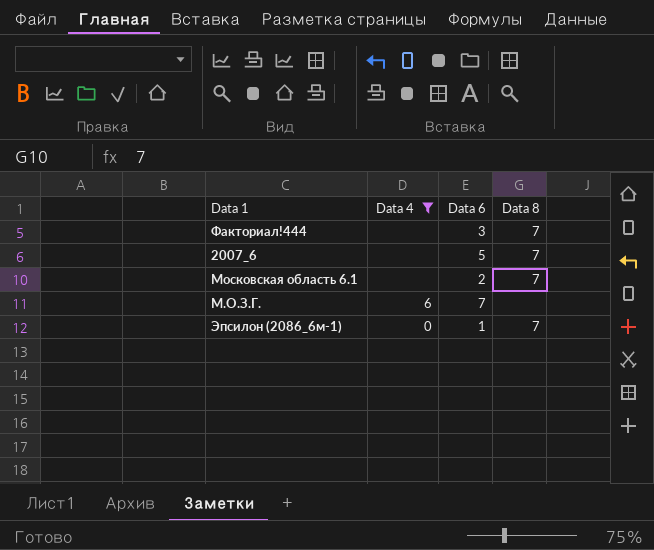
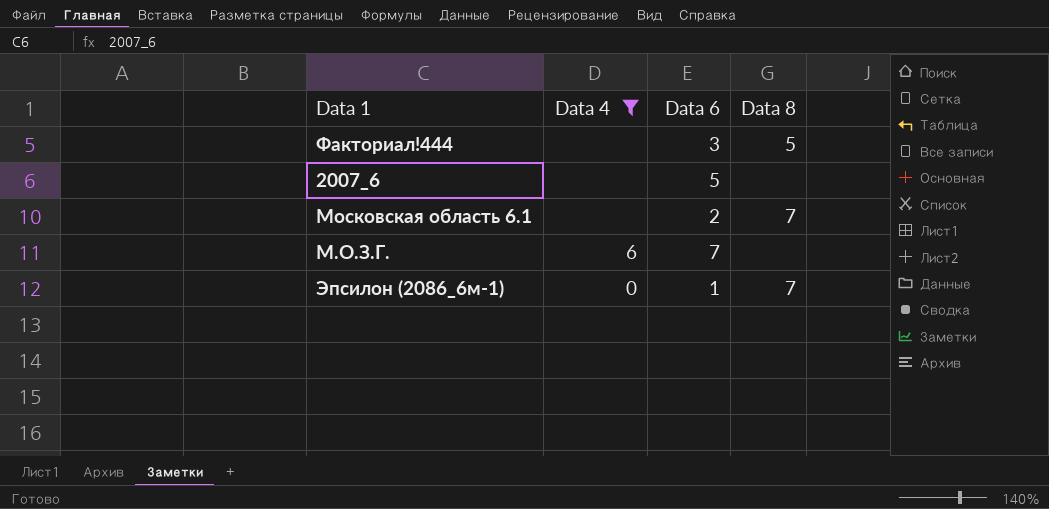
Факториал!444 | Data 8: 7 -> 5
2007_6 | Data 8: 7 -> none

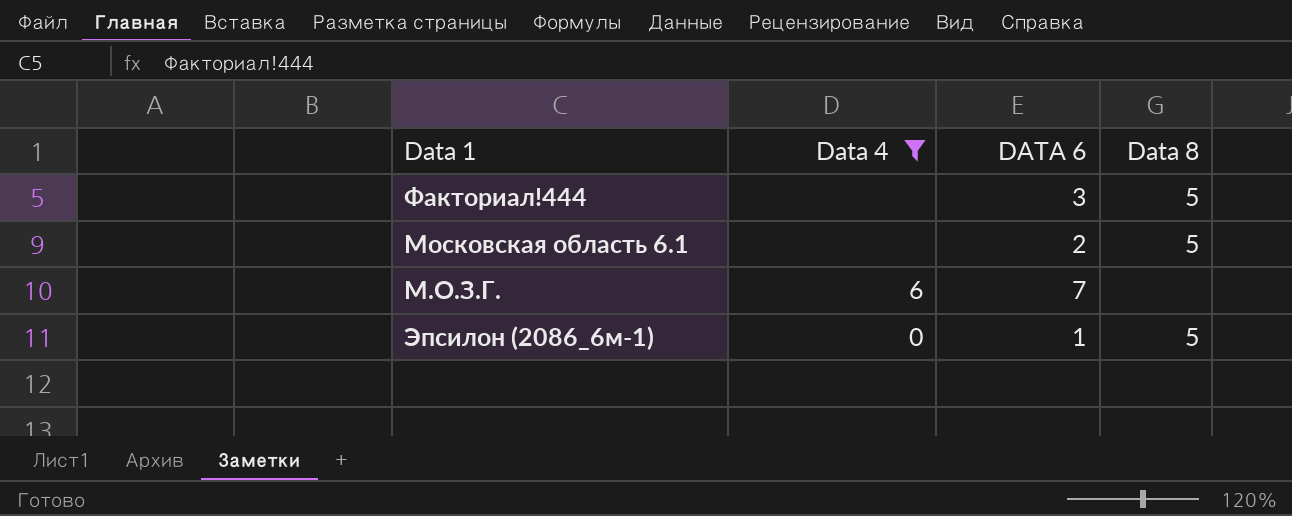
column name: Data 6 -> DATA 6
row 2007_6: none | 5 | none -> none
Московская область 6.1 | Data 8: 7 -> 5
Эпсилон (2086_6м-1) | Data 8: 7 -> 5

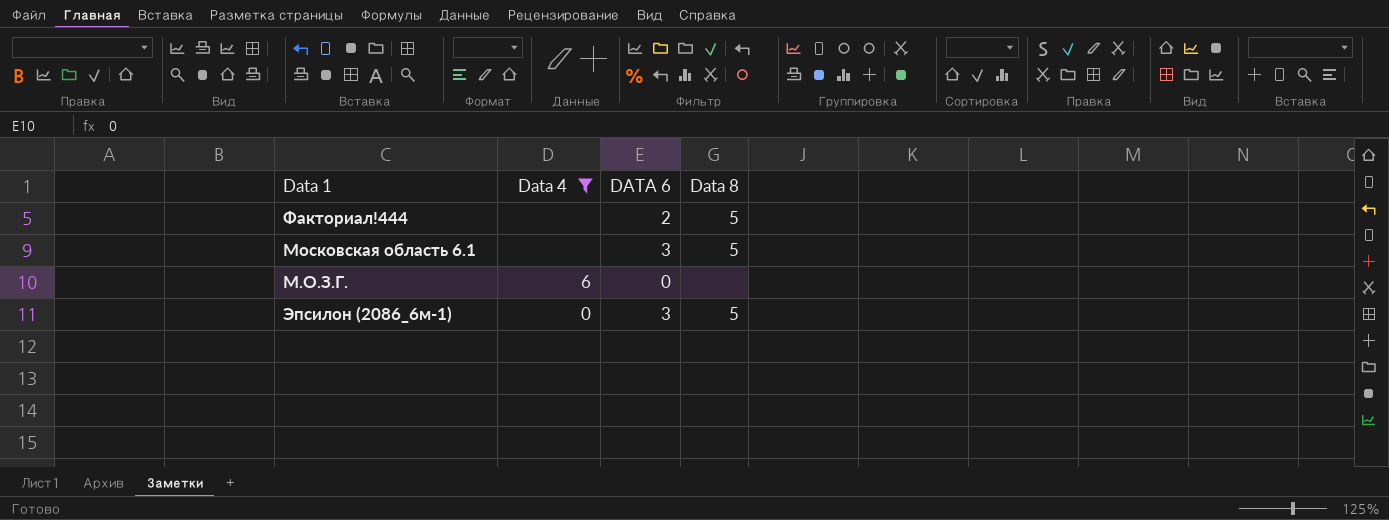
Факториал!444 | DATA 6: 3 -> 2
Московская область 6.1 | DATA 6: 2 -> 3
М.О.З.Г. | DATA 6: 7 -> 0
Эпсилон (2086_6м-1) | DATA 6: 1 -> 3

